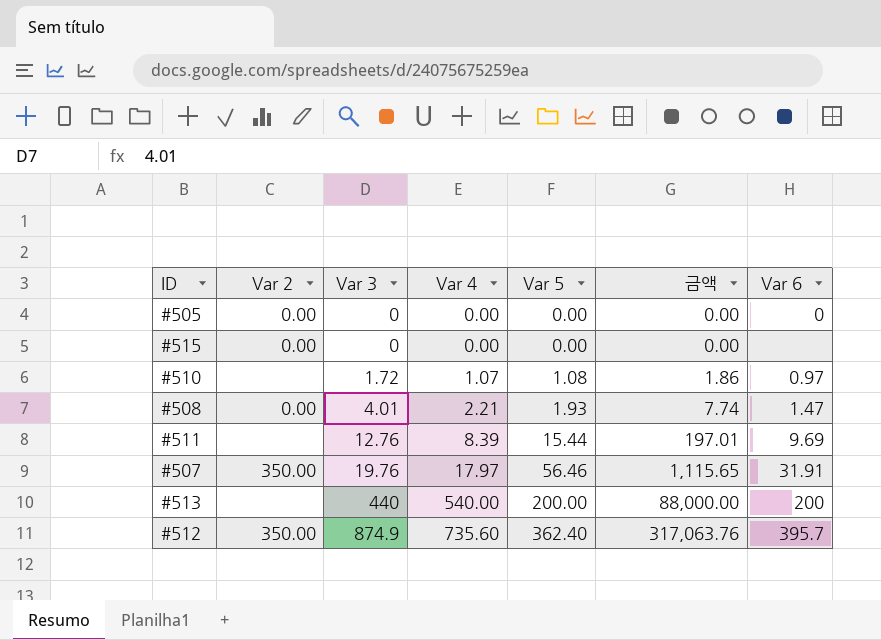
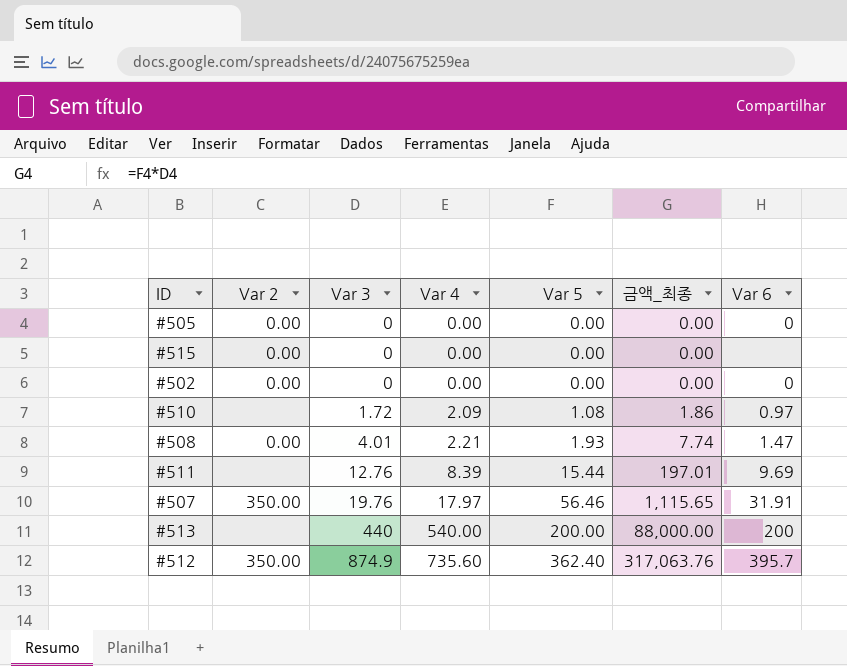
column name: 금액 -> 금액_최종
row #502: none -> 0.00 | 0 | 0.00 | 0.00 | 0.00 | 0
#510 | Var 4: 1.07 -> 2.09

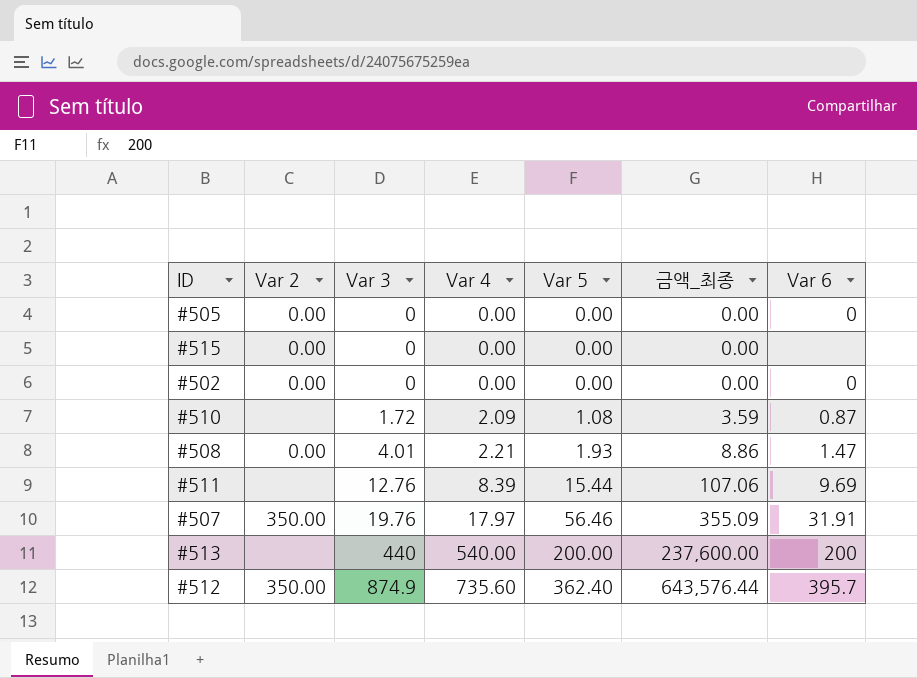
column 금액_최종 | formula: [Var 3] * [Var 5] -> [Var 3] * [Var 4]
#510 | Var 6: 0.97 -> 0.87

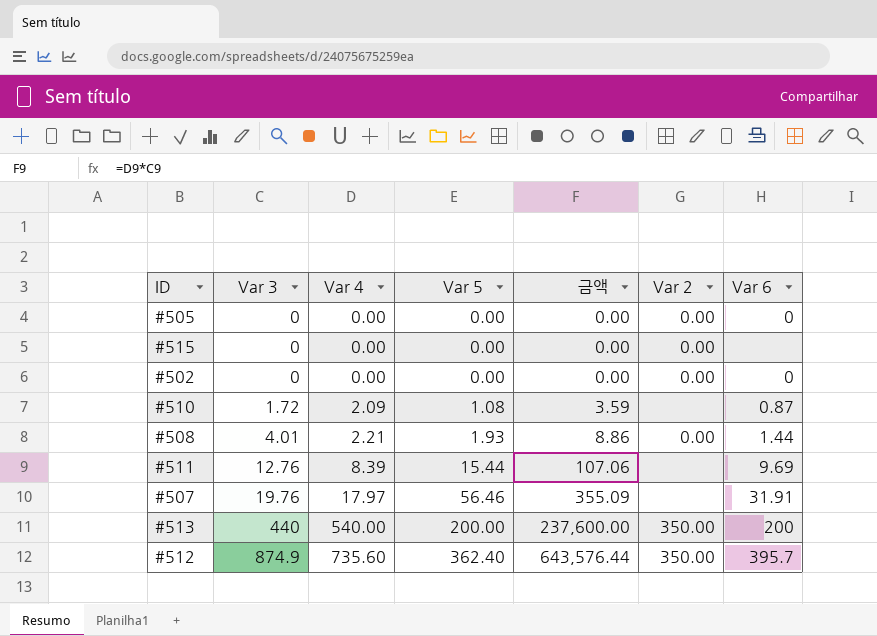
column name: 금액_최종 -> 금액
column Var 2 | position: 2 -> 6
#508 | Var 6: 1.47 -> 1.44
#507 | Var 2: 350.00 -> none
#513 | Var 2: none -> 350.00

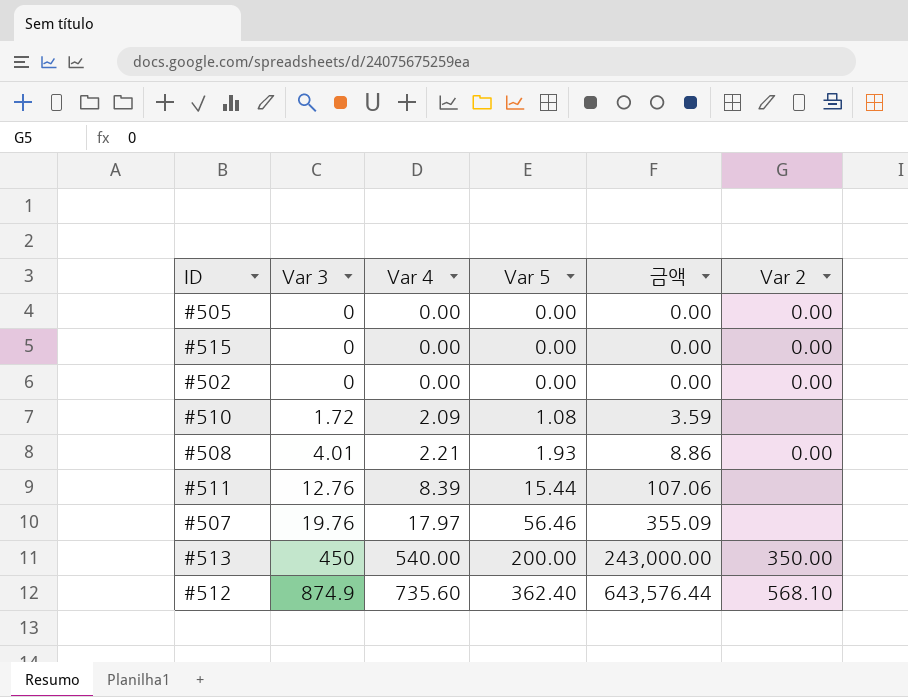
column Var 6 | position: 7 -> none
#513 | Var 3: 440 -> 450
#513 | 금액: 237,600.00 -> 243,000.00
#512 | Var 2: 350.00 -> 568.10

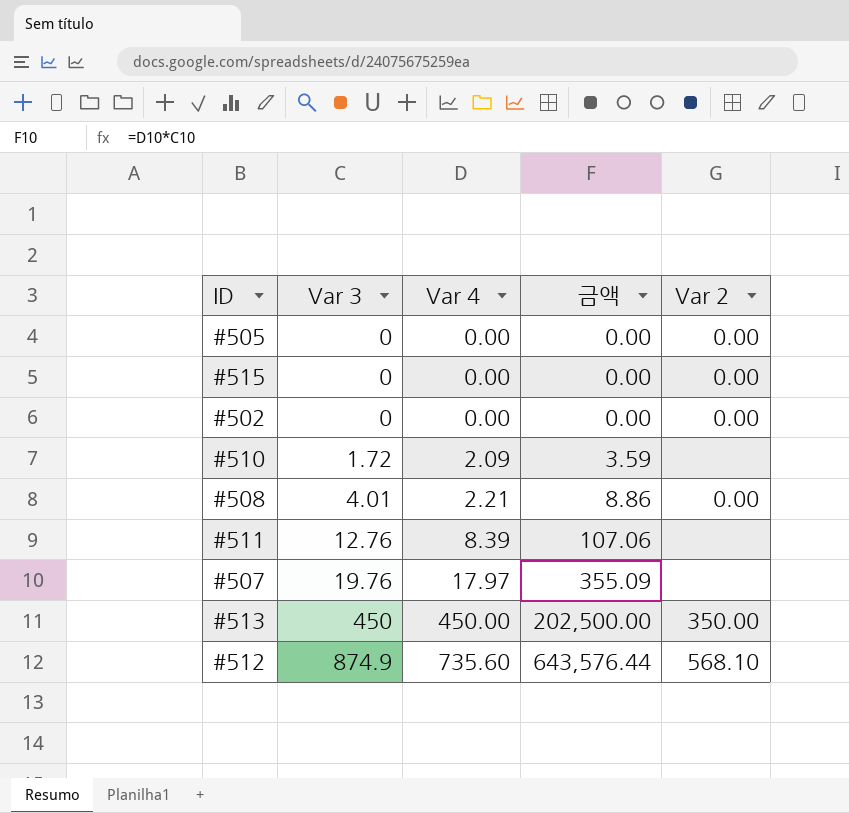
column Var 5 | position: 4 -> none
#513 | Var 4: 540.00 -> 450.00
#513 | 금액: 243,000.00 -> 202,500.00

